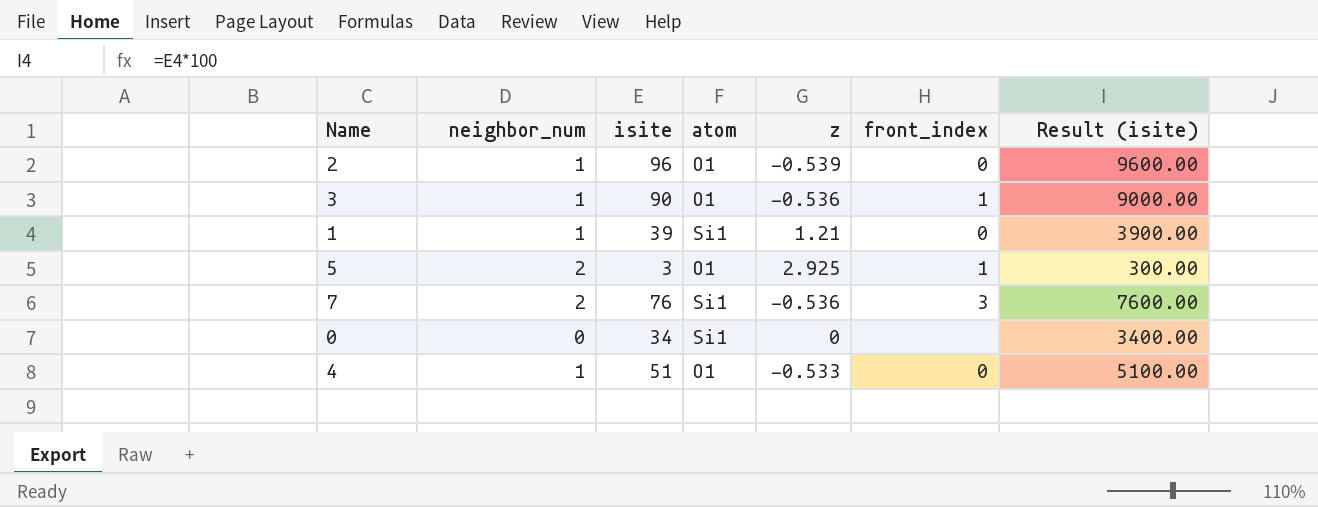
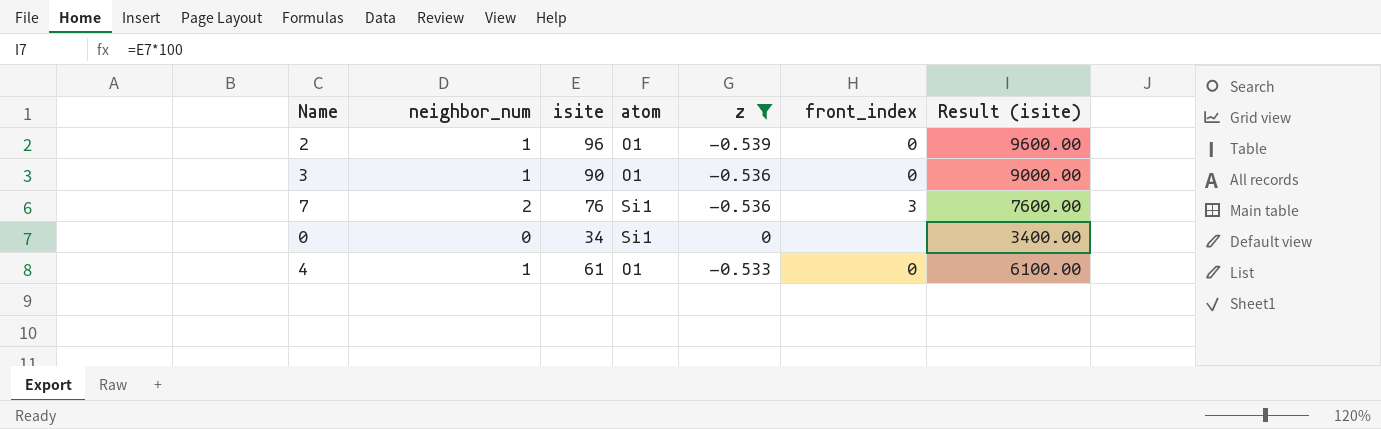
filter: none -> z <= 0
3 | front_index: 1 -> 0
4 | isite: 51 -> 61
4 | Result (isite): 5100.00 -> 6100.00

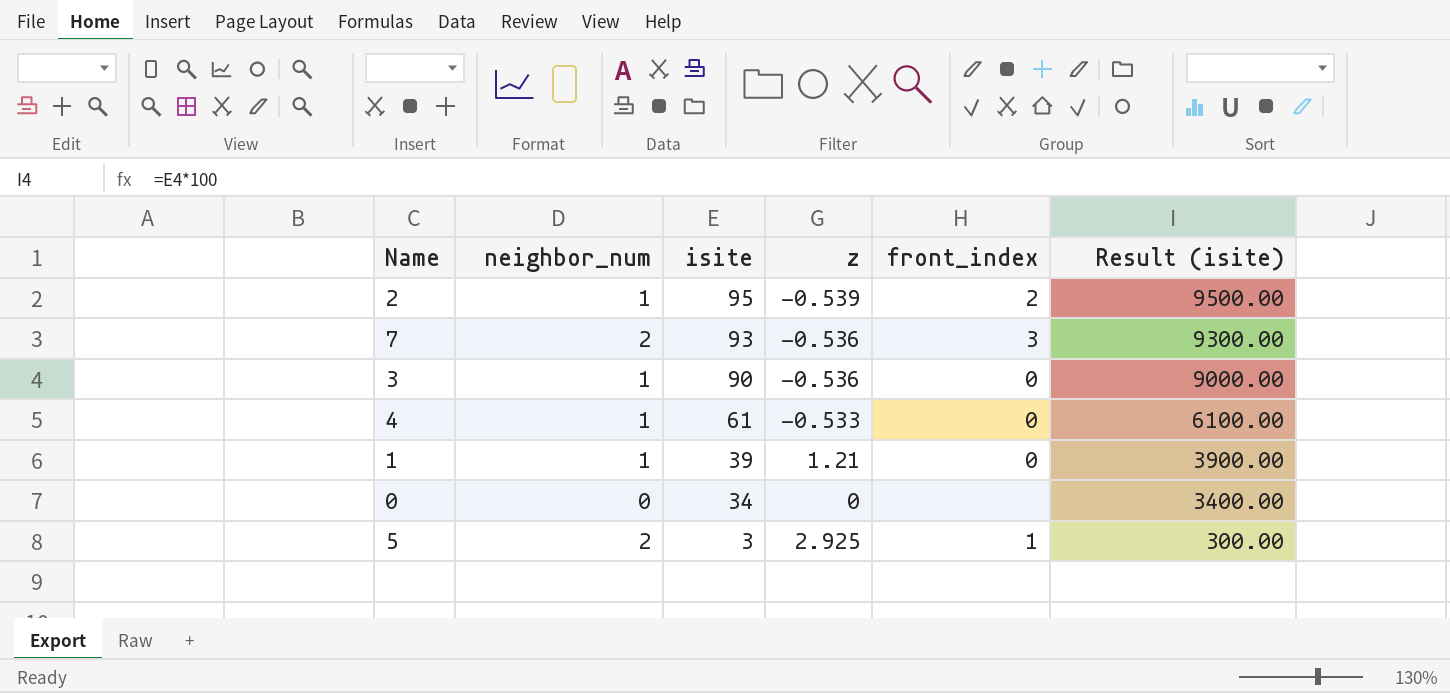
filter: z <= 0 -> none
row order: none -> isite descending
column atom | position: 4 -> none
2 | isite: 96 -> 95
2 | front_index: 0 -> 2
2 | Result (isite): 9600.00 -> 9500.00
7 | isite: 76 -> 93
7 | Result (isite): 7600.00 -> 9300.00

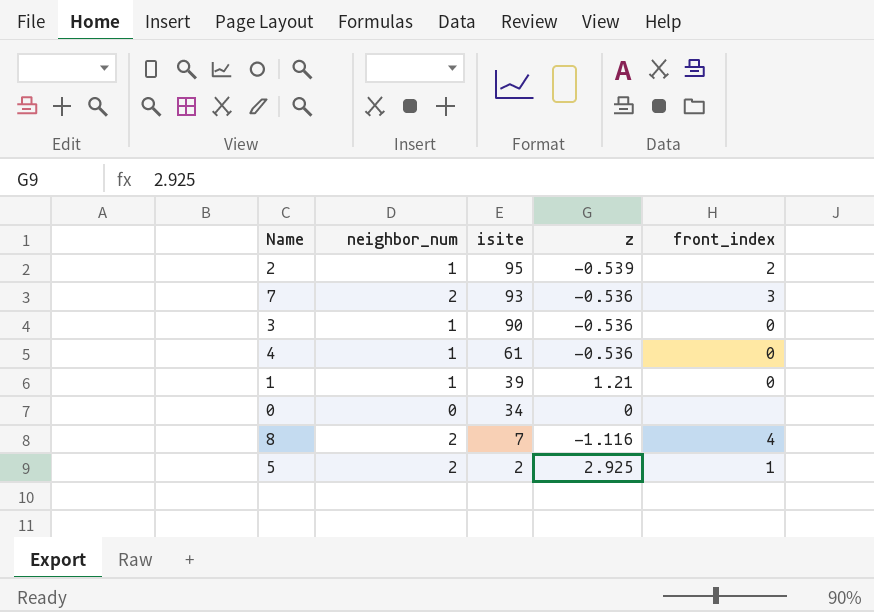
column Result (isite) | formula: [isite] * 100 -> none
4 | z: -0.533 -> -0.536
row 8: none -> 2 | 7 | -1.116 | 4
5 | isite: 3 -> 2

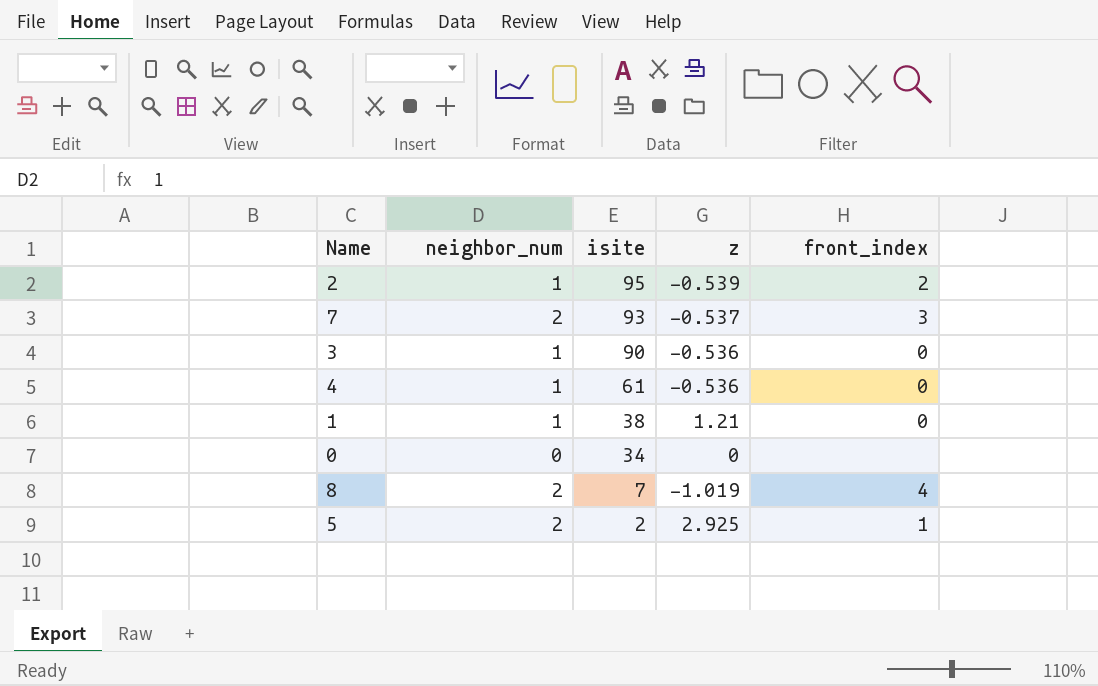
7 | z: -0.536 -> -0.537
1 | isite: 39 -> 38
8 | z: -1.116 -> -1.019

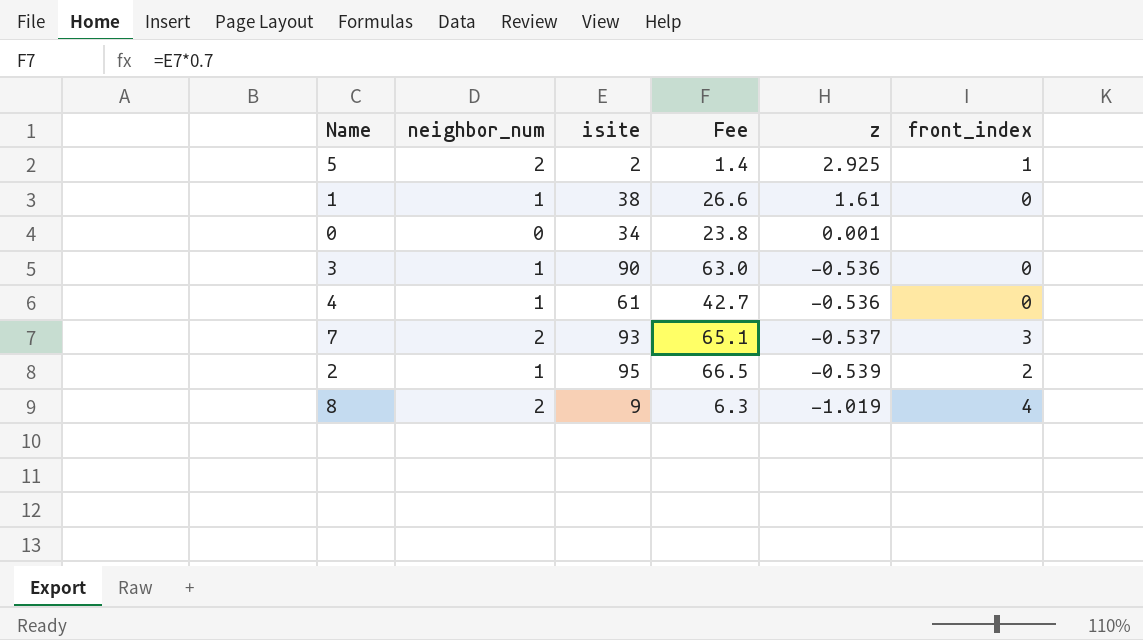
row order: isite descending -> z descending
column Fee | formula: none -> [isite] * 0.7
1 | z: 1.21 -> 1.61
0 | z: 0 -> 0.001
8 | isite: 7 -> 9

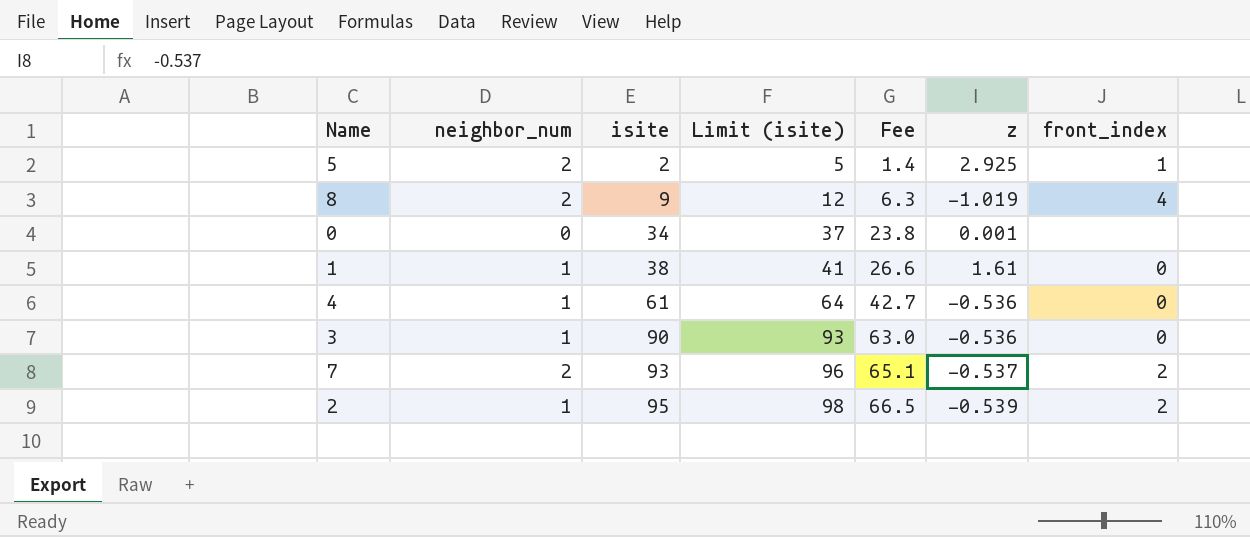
row order: z descending -> isite ascending
column Limit (isite) | formula: none -> [isite] + 3
7 | front_index: 3 -> 2

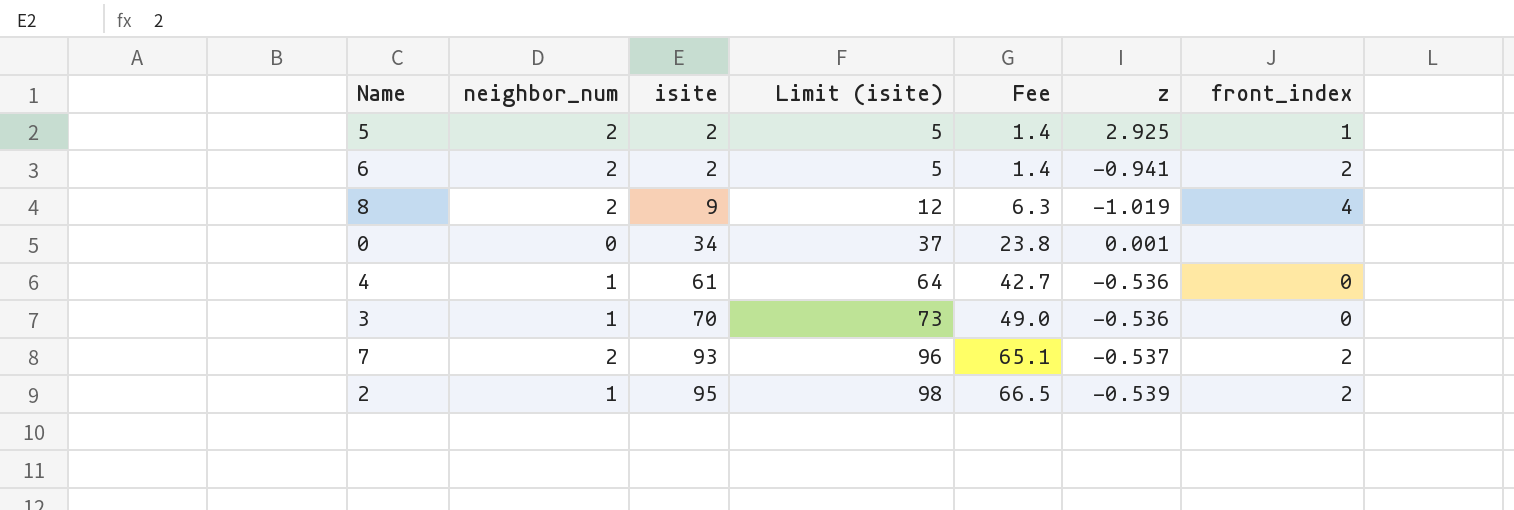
row 1: 1 | 38 | 41 | 26.6 | 1.61 | 0 -> none
row 6: none -> 2 | 2 | 5 | 1.4 | -0.941 | 2
3 | isite: 90 -> 70
3 | Limit (isite): 93 -> 73
3 | Fee: 63.0 -> 49.0

